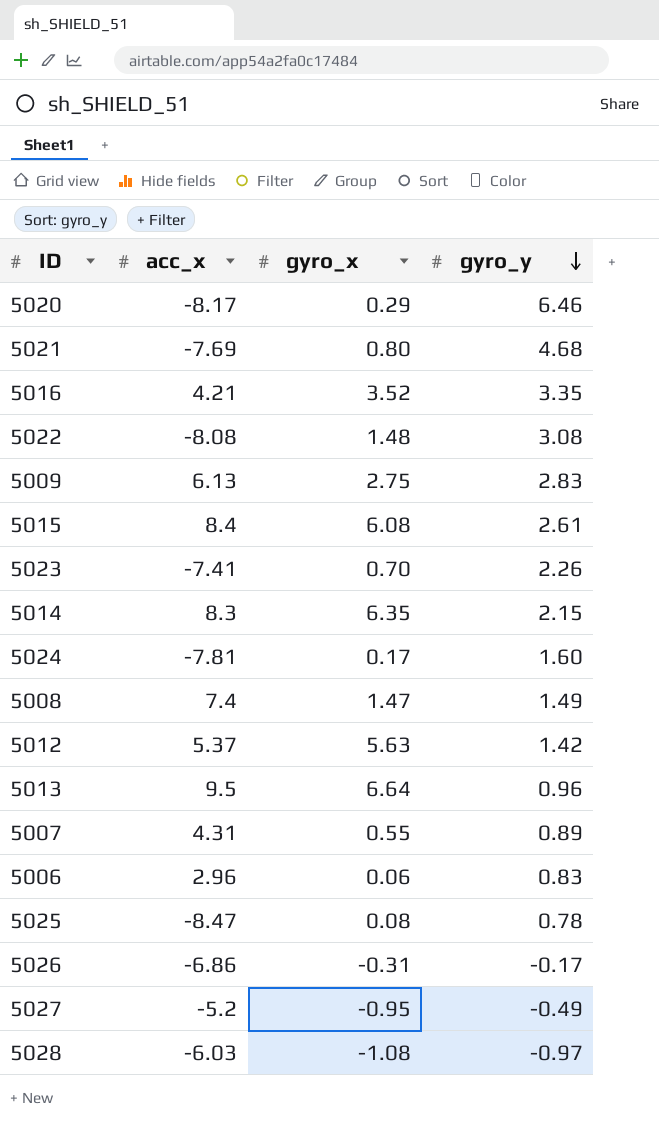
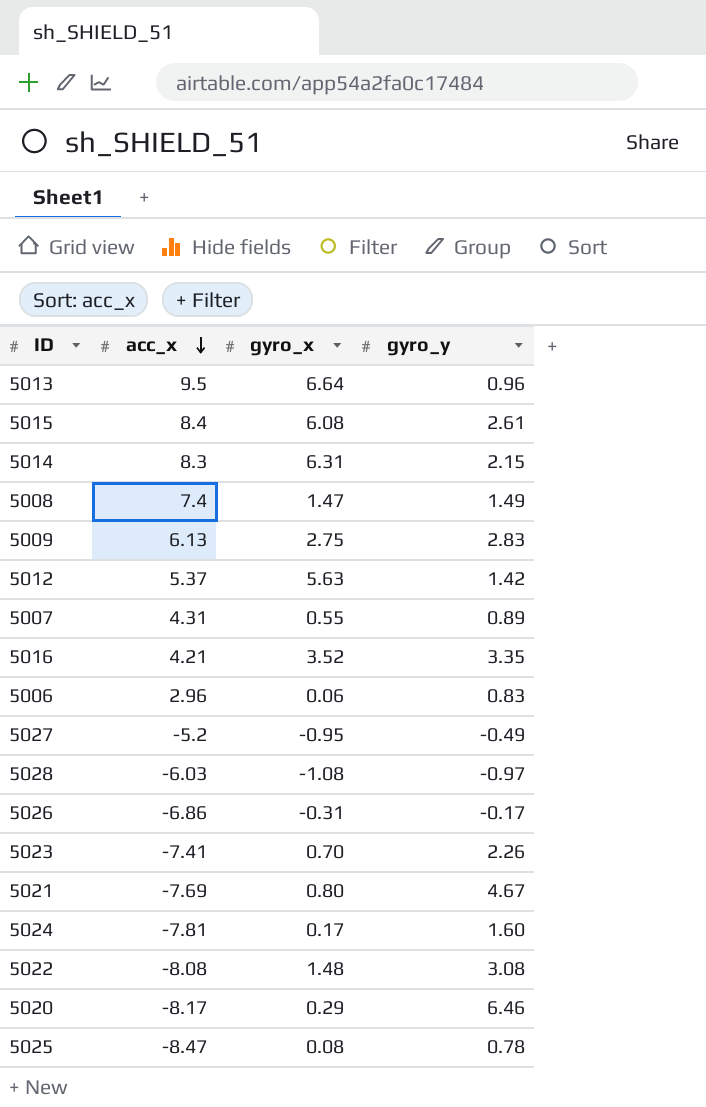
row order: gyro_y descending -> acc_x descending
5014 | gyro_x: 6.35 -> 6.31
5021 | gyro_y: 4.68 -> 4.67

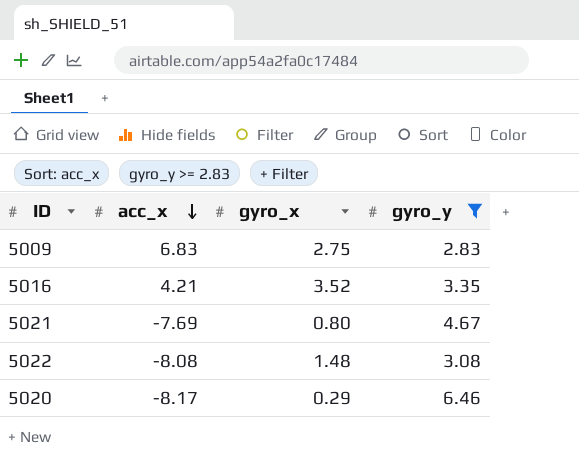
filter: none -> gyro_y >= 2.83
5009 | acc_x: 6.13 -> 6.83

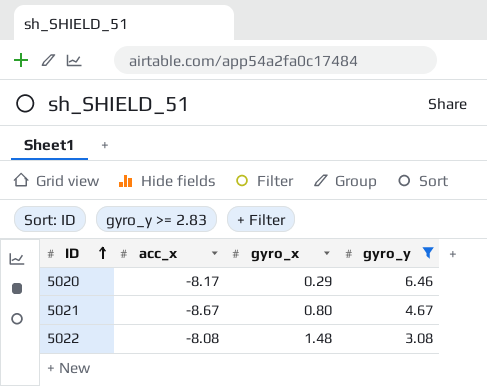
row order: acc_x descending -> ID ascending
row 5009: 6.83 | 2.75 | 2.83 -> none
row 5016: 4.21 | 3.52 | 3.35 -> none
5021 | acc_x: -7.69 -> -8.67

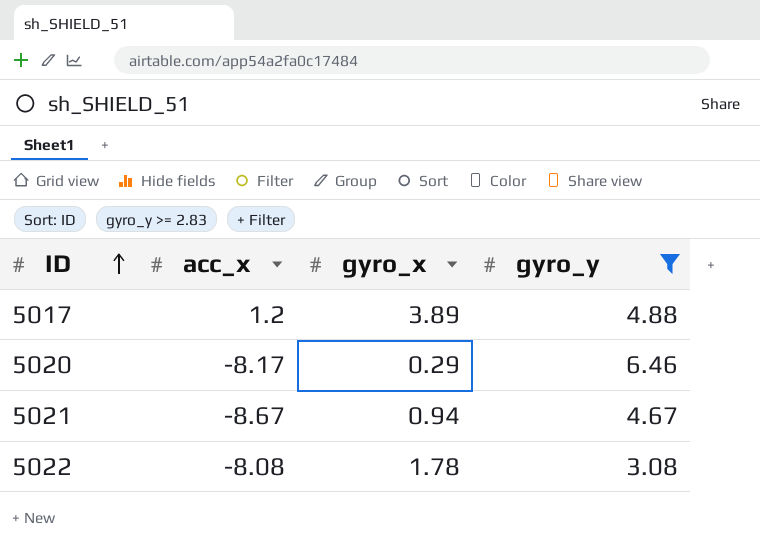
row 5017: none -> 1.2 | 3.89 | 4.88
5021 | gyro_x: 0.80 -> 0.94
5022 | gyro_x: 1.48 -> 1.78

